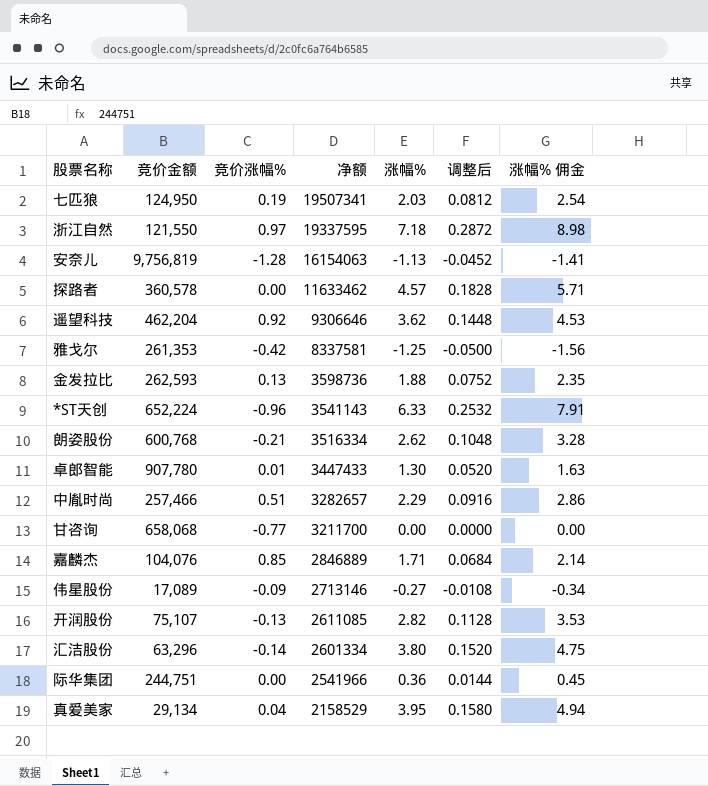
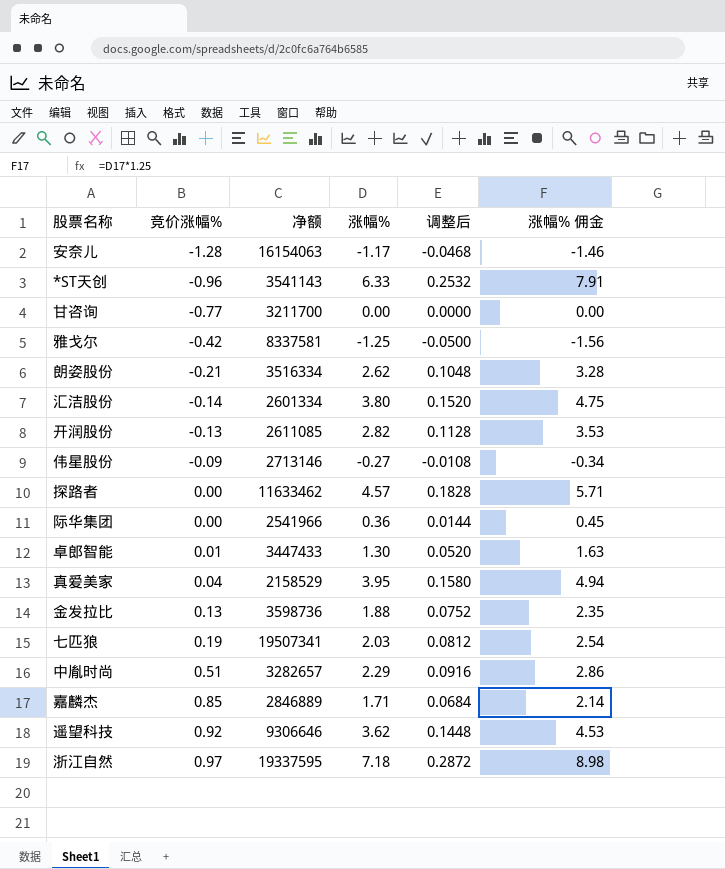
row order: 净额 descending -> 竞价涨幅% ascending
column 竞价金额 | position: 2 -> none
安奈儿 | 涨幅%: -1.13 -> -1.17
安奈儿 | 调整后: -0.0452 -> -0.0468
安奈儿 | 涨幅% 佣金: -1.41 -> -1.46

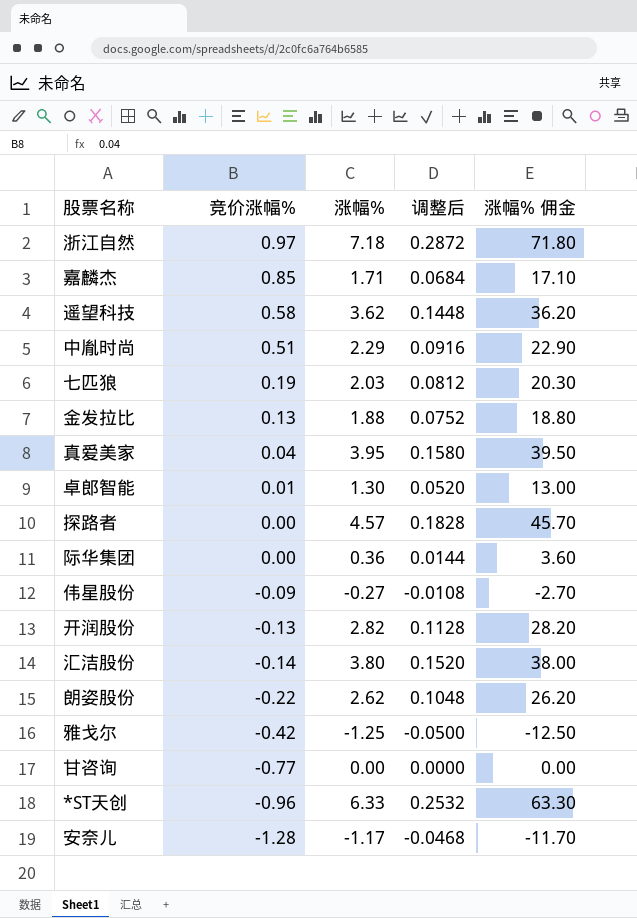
row order: 竞价涨幅% ascending -> 竞价涨幅% descending
column 净额 | position: 3 -> none
column 涨幅% 佣金 | formula: [涨幅%] * 1.25 -> [涨幅%] * 10
遥望科技 | 竞价涨幅%: 0.92 -> 0.58
朗姿股份 | 竞价涨幅%: -0.21 -> -0.22

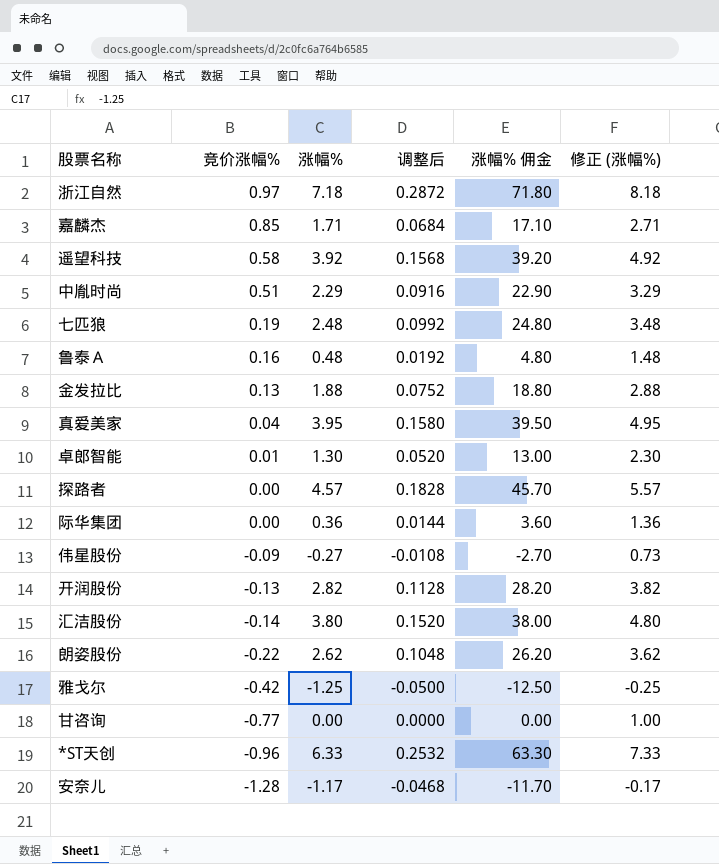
column 修正 (涨幅%) | formula: none -> [涨幅%] + 1
遥望科技 | 涨幅%: 3.62 -> 3.92
遥望科技 | 调整后: 0.1448 -> 0.1568
遥望科技 | 涨幅% 佣金: 36.20 -> 39.20
七匹狼 | 涨幅%: 2.03 -> 2.48
七匹狼 | 调整后: 0.0812 -> 0.0992
七匹狼 | 涨幅% 佣金: 20.30 -> 24.80
row 鲁泰Ａ: none -> 0.16 | 0.48 | 0.0192 | 4.80 | 1.48

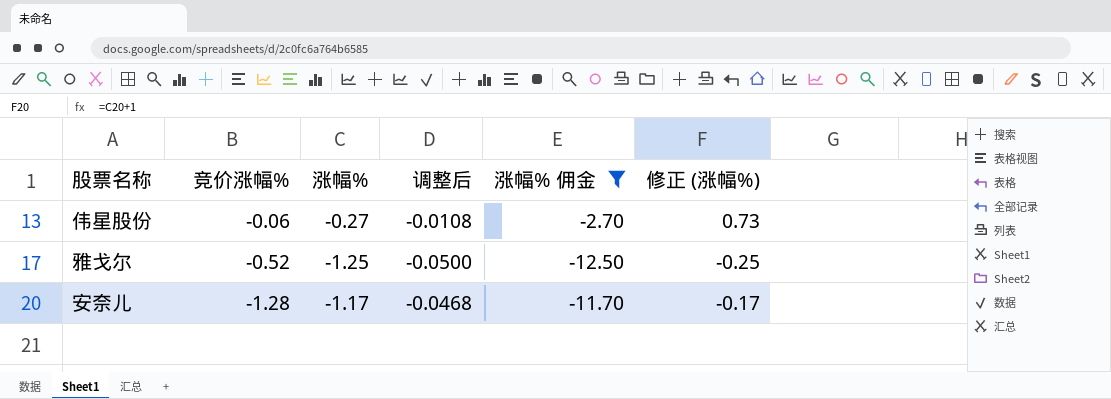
filter: none -> 涨幅% 佣金 <= -2.70
伟星股份 | 竞价涨幅%: -0.09 -> -0.06
雅戈尔 | 竞价涨幅%: -0.42 -> -0.52

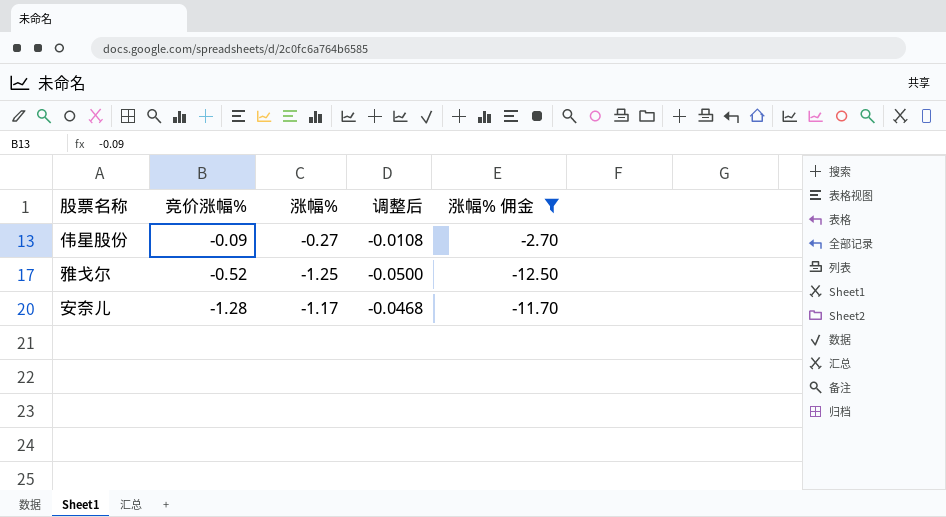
column 修正 (涨幅%) | formula: [涨幅%] + 1 -> none
伟星股份 | 竞价涨幅%: -0.06 -> -0.09

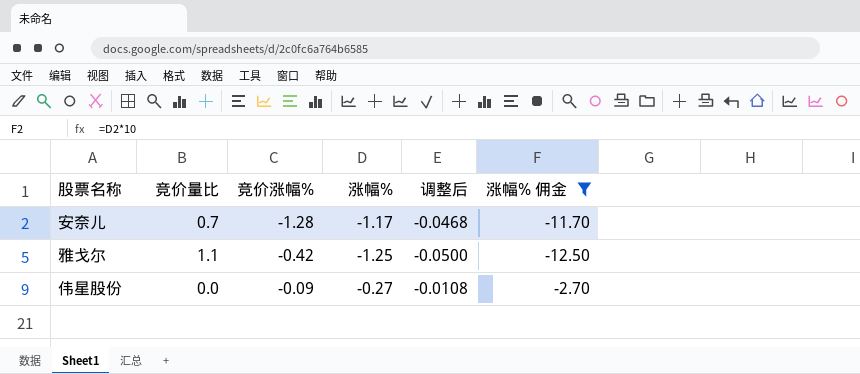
row order: 竞价涨幅% descending -> 竞价涨幅% ascending
column 竞价量比 | position: none -> 2
雅戈尔 | 竞价涨幅%: -0.52 -> -0.42

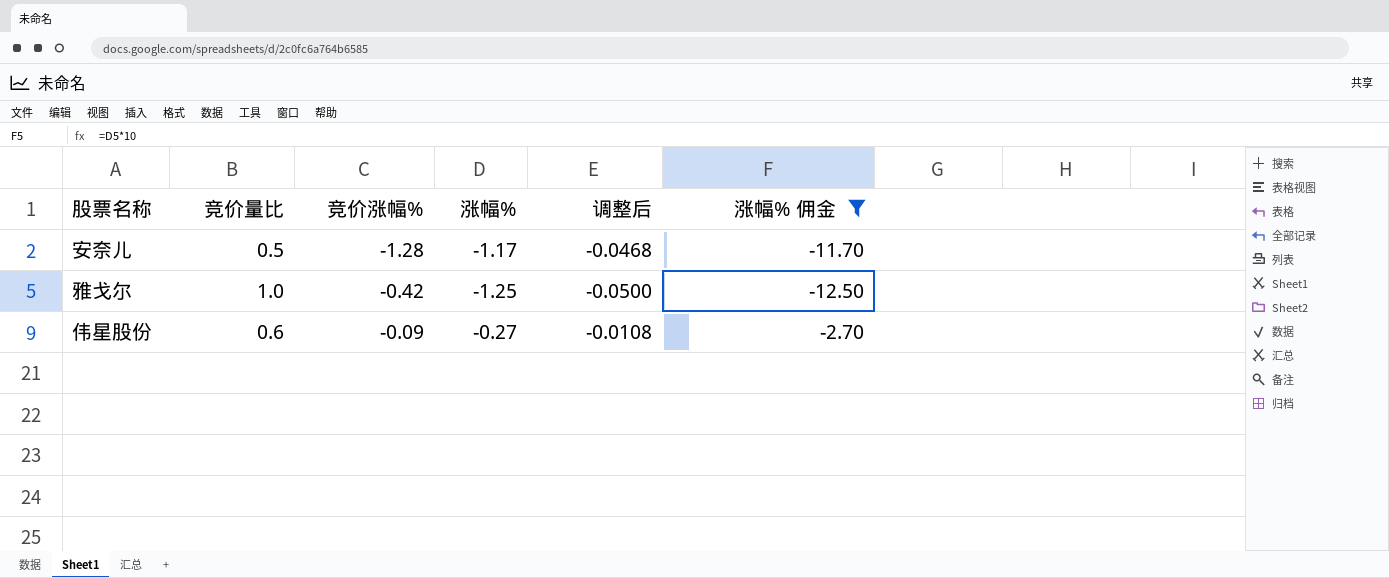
安奈儿 | 竞价量比: 0.7 -> 0.5
雅戈尔 | 竞价量比: 1.1 -> 1.0
伟星股份 | 竞价量比: 0.0 -> 0.6

